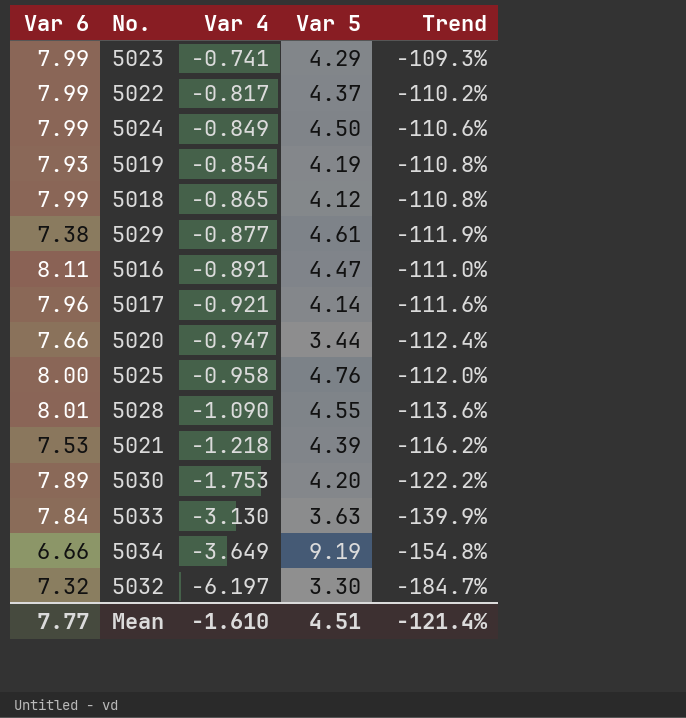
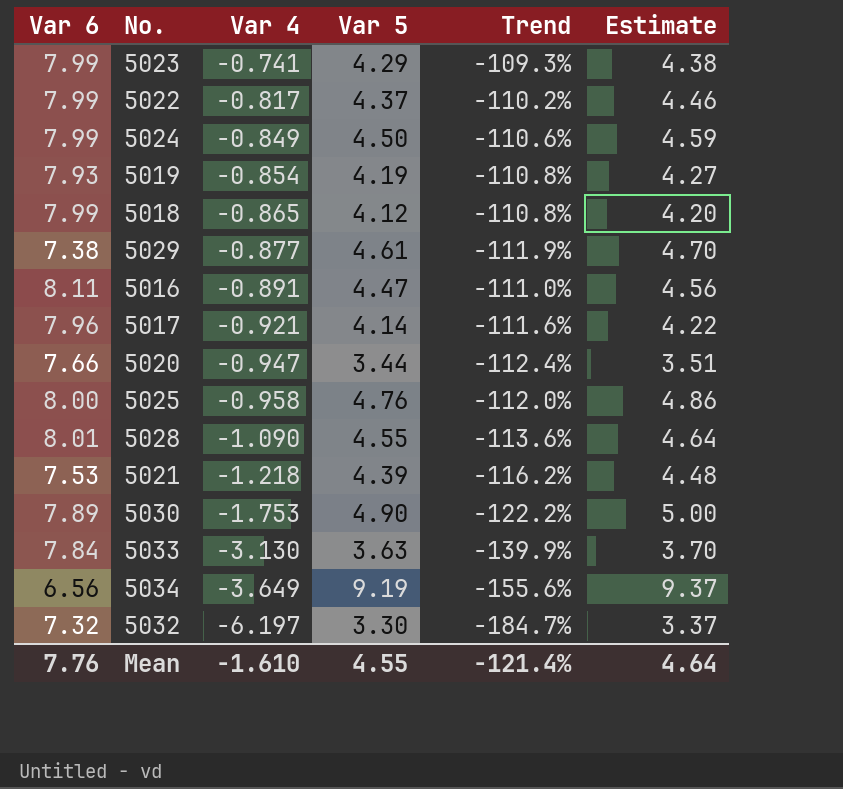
column Estimate | formula: none -> [Var 5] * 1.02
5030 | Var 5: 4.20 -> 4.90
5034 | Var 6: 6.66 -> 6.56
5034 | Trend: -154.8% -> -155.6%
Mean | Var 6: 7.77 -> 7.76
Mean | Var 5: 4.51 -> 4.55

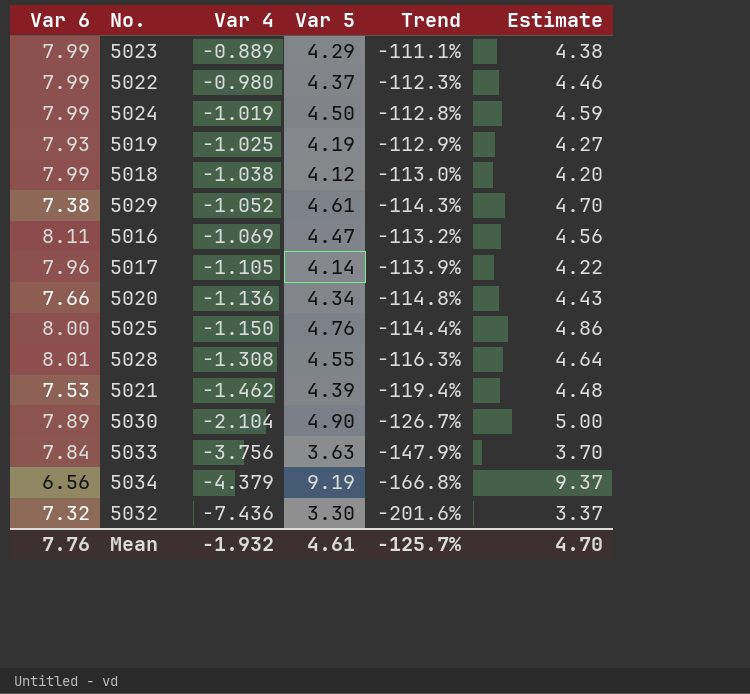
5023 | Var 4: -0.741 -> -0.889
5023 | Trend: -109.3% -> -111.1%
5022 | Var 4: -0.817 -> -0.980
5022 | Trend: -110.2% -> -112.3%
5024 | Var 4: -0.849 -> -1.019
5024 | Trend: -110.6% -> -112.8%
5019 | Var 4: -0.854 -> -1.025
5019 | Trend: -110.8% -> -112.9%
5018 | Var 4: -0.865 -> -1.038
5018 | Trend: -110.8% -> -113.0%
5029 | Var 4: -0.877 -> -1.052
5029 | Trend: -111.9% -> -114.3%
5016 | Var 4: -0.891 -> -1.069
5016 | Trend: -111.0% -> -113.2%
5017 | Var 4: -0.921 -> -1.105
5017 | Trend: -111.6% -> -113.9%
5020 | Var 4: -0.947 -> -1.136
5020 | Var 5: 3.44 -> 4.34
5020 | Trend: -112.4% -> -114.8%
5020 | Estimate: 3.51 -> 4.43
5025 | Var 4: -0.958 -> -1.150
5025 | Trend: -112.0% -> -114.4%
5028 | Var 4: -1.090 -> -1.308
5028 | Trend: -113.6% -> -116.3%
5021 | Var 4: -1.218 -> -1.462
5021 | Trend: -116.2% -> -119.4%
5030 | Var 4: -1.753 -> -2.104
5030 | Trend: -122.2% -> -126.7%
5033 | Var 4: -3.130 -> -3.756
5033 | Trend: -139.9% -> -147.9%
5034 | Var 4: -3.649 -> -4.379
5034 | Trend: -155.6% -> -166.8%
5032 | Var 4: -6.197 -> -7.436
5032 | Trend: -184.7% -> -201.6%
Mean | Var 4: -1.610 -> -1.932
Mean | Var 5: 4.55 -> 4.61
Mean | Trend: -121.4% -> -125.7%
Mean | Estimate: 4.64 -> 4.70

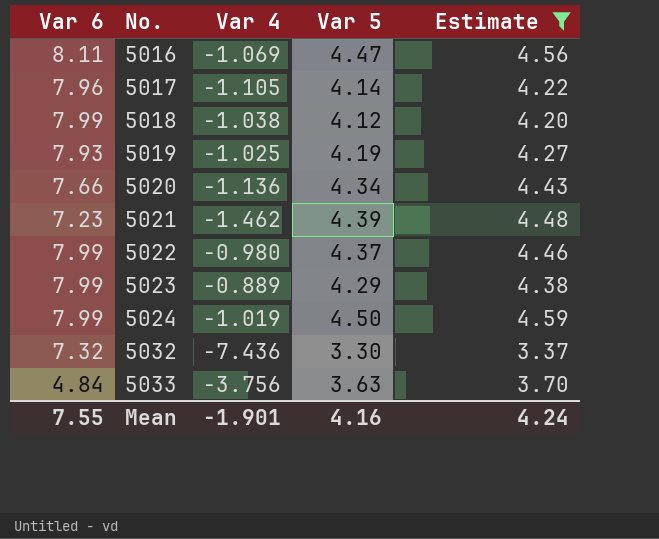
filter: none -> Estimate <= 4.59
row order: Var 4 descending -> No. ascending
column Trend | formula: ([Var 4] - [Var 6]) / [Var 6] -> none
5021 | Var 6: 7.53 -> 7.23
5033 | Var 6: 7.84 -> 4.84
Mean | Var 6: 7.76 -> 7.55
Mean | Var 4: -1.932 -> -1.901
Mean | Var 5: 4.61 -> 4.16
Mean | Estimate: 4.70 -> 4.24

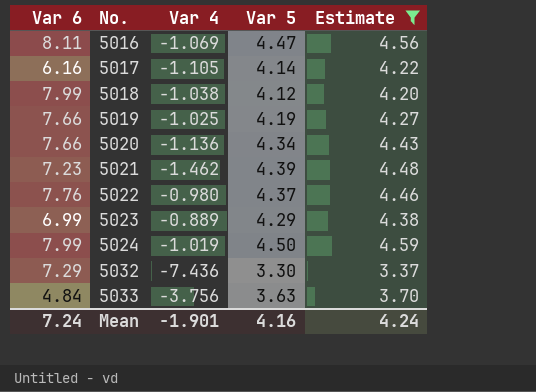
5017 | Var 6: 7.96 -> 6.16
5019 | Var 6: 7.93 -> 7.66
5022 | Var 6: 7.99 -> 7.76
5023 | Var 6: 7.99 -> 6.99
5032 | Var 6: 7.32 -> 7.29
Mean | Var 6: 7.55 -> 7.24

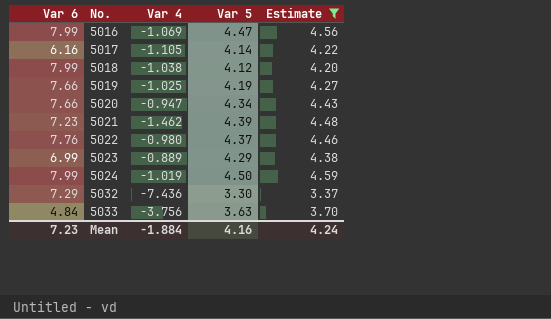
5016 | Var 6: 8.11 -> 7.99
5020 | Var 4: -1.136 -> -0.947
Mean | Var 6: 7.24 -> 7.23
Mean | Var 4: -1.901 -> -1.884

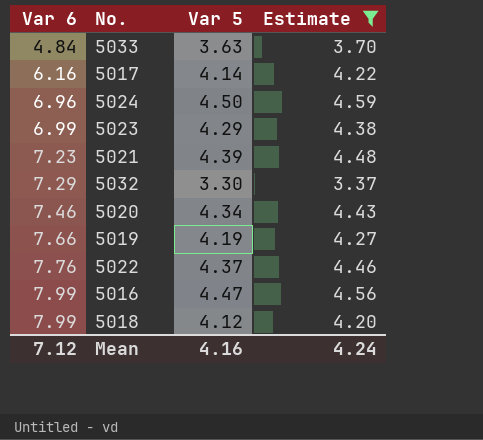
row order: No. ascending -> Var 6 ascending
column Var 4 | position: 3 -> none
5024 | Var 6: 7.99 -> 6.96
5020 | Var 6: 7.66 -> 7.46
Mean | Var 6: 7.23 -> 7.12

